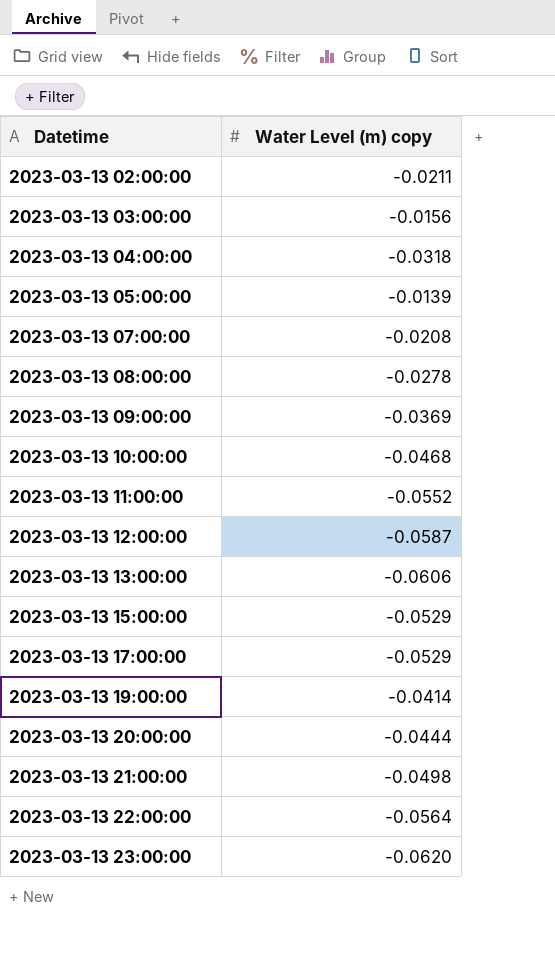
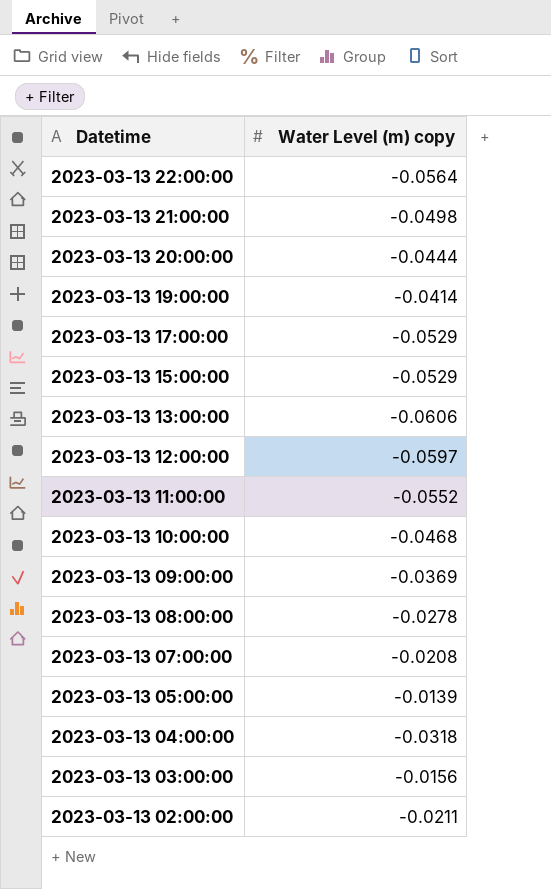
row order: Datetime ascending -> Datetime descending
row 2023-03-13 23:00:00: -0.0620 -> none
2023-03-13 12:00:00 | Water Level (m) copy: -0.0587 -> -0.0597

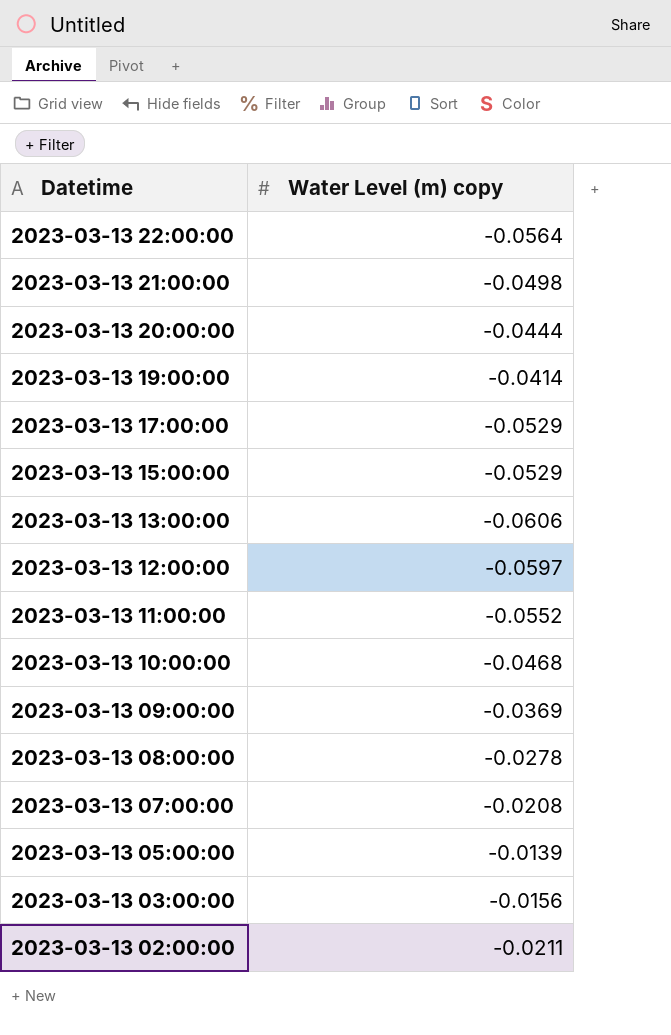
row 2023-03-13 04:00:00: -0.0318 -> none

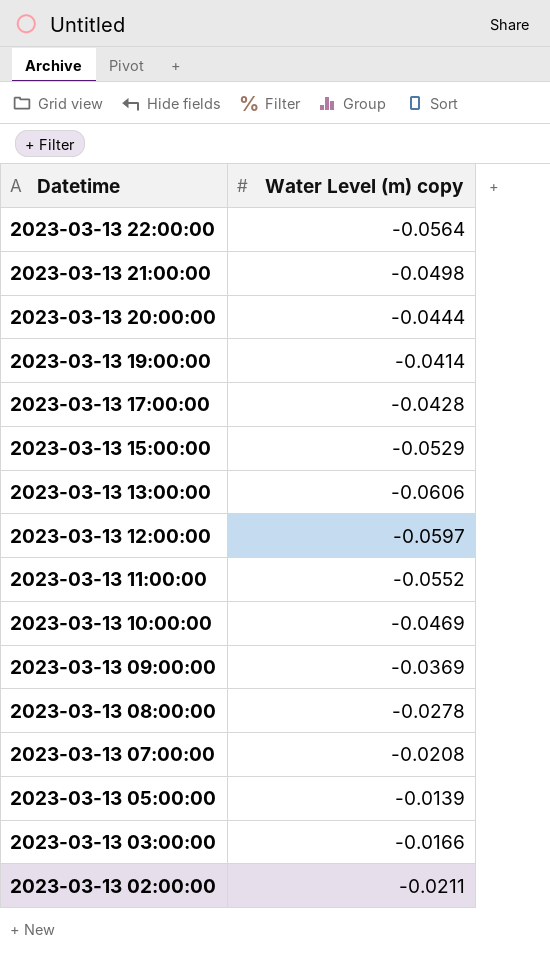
2023-03-13 17:00:00 | Water Level (m) copy: -0.0529 -> -0.0428
2023-03-13 10:00:00 | Water Level (m) copy: -0.0468 -> -0.0469
2023-03-13 03:00:00 | Water Level (m) copy: -0.0156 -> -0.0166

